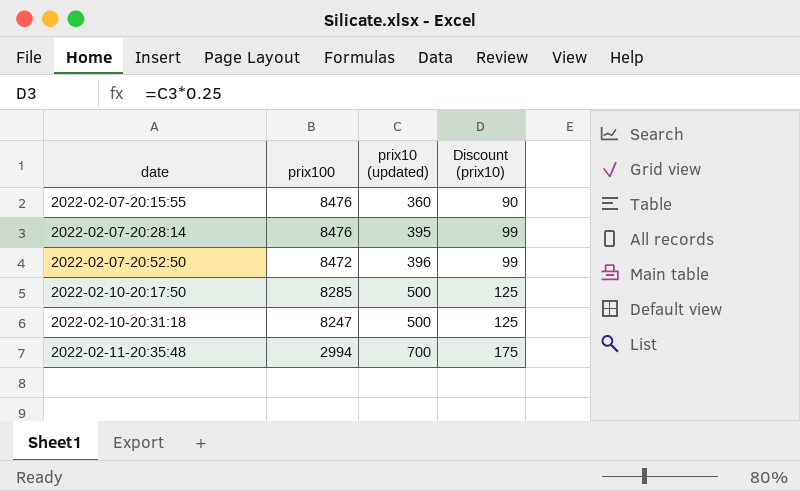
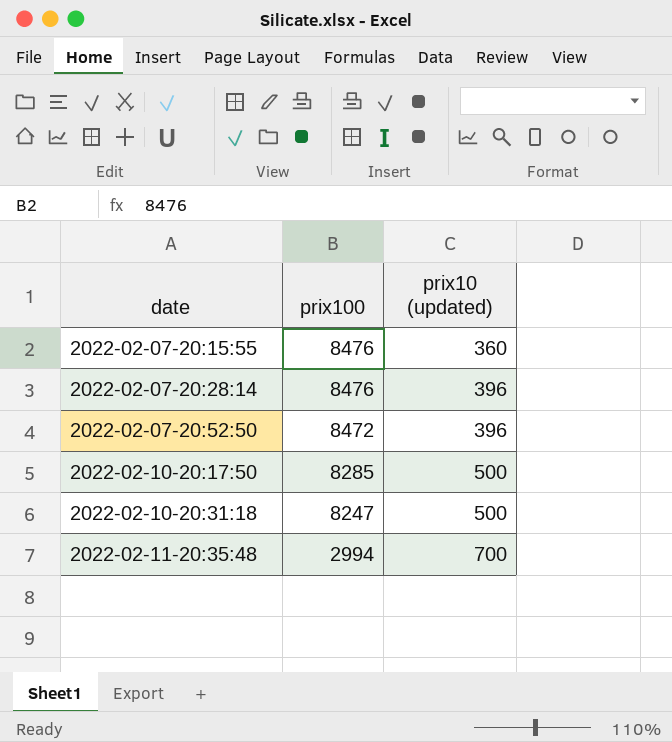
column Discount (prix10) | formula: [prix10 (updated)] * 0.25 -> none
2022-02-07-20:28:14 | prix10 (updated): 395 -> 396

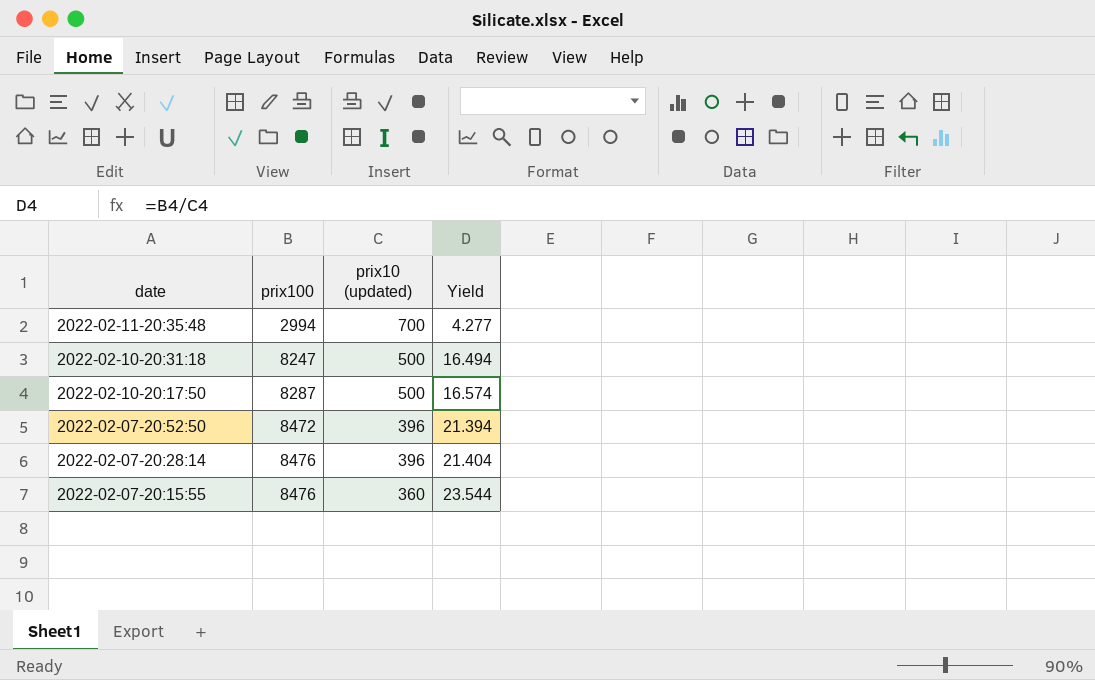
row order: date ascending -> date descending
column Yield | formula: none -> [prix100] / [prix10 (updated)]
2022-02-10-20:17:50 | prix100: 8285 -> 8287

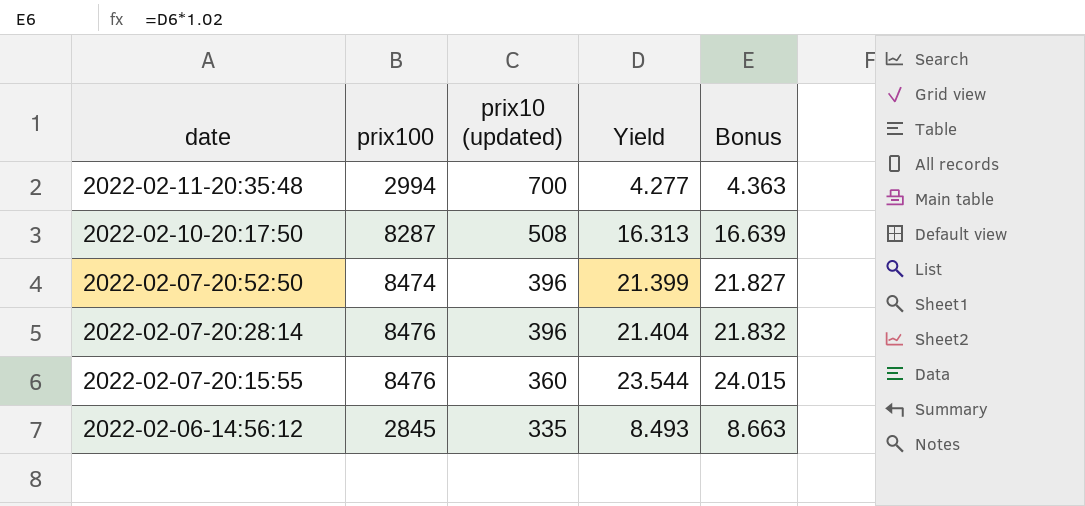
column Bonus | formula: none -> [Yield] * 1.02
row 2022-02-10-20:31:18: 8247 | 500 | 16.494 -> none
2022-02-10-20:17:50 | prix10 (updated): 500 -> 508
2022-02-10-20:17:50 | Yield: 16.574 -> 16.313
2022-02-07-20:52:50 | prix100: 8472 -> 8474
2022-02-07-20:52:50 | Yield: 21.394 -> 21.399
row 2022-02-06-14:56:12: none -> 2845 | 335 | 8.493 | 8.663

